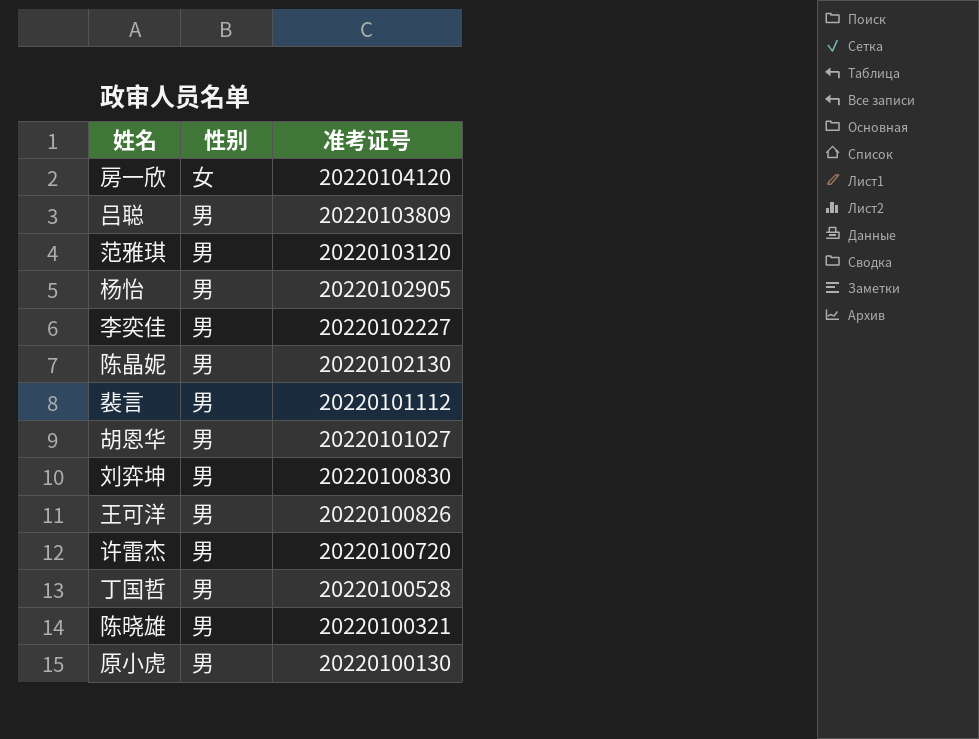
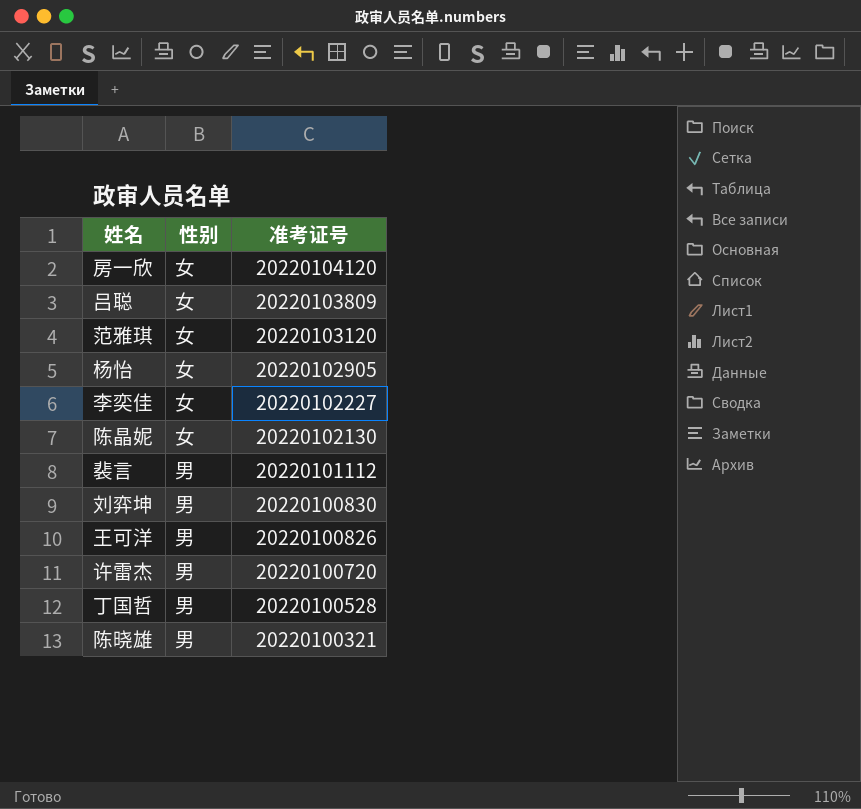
row 胡恩华: 男 | 20220101027 -> none
row 原小虎: 男 | 20220100130 -> none
吕聪 | 性别: 男 -> 女
范雅琪 | 性别: 男 -> 女
杨怡 | 性别: 男 -> 女
李奕佳 | 性别: 男 -> 女
陈晶妮 | 性别: 男 -> 女

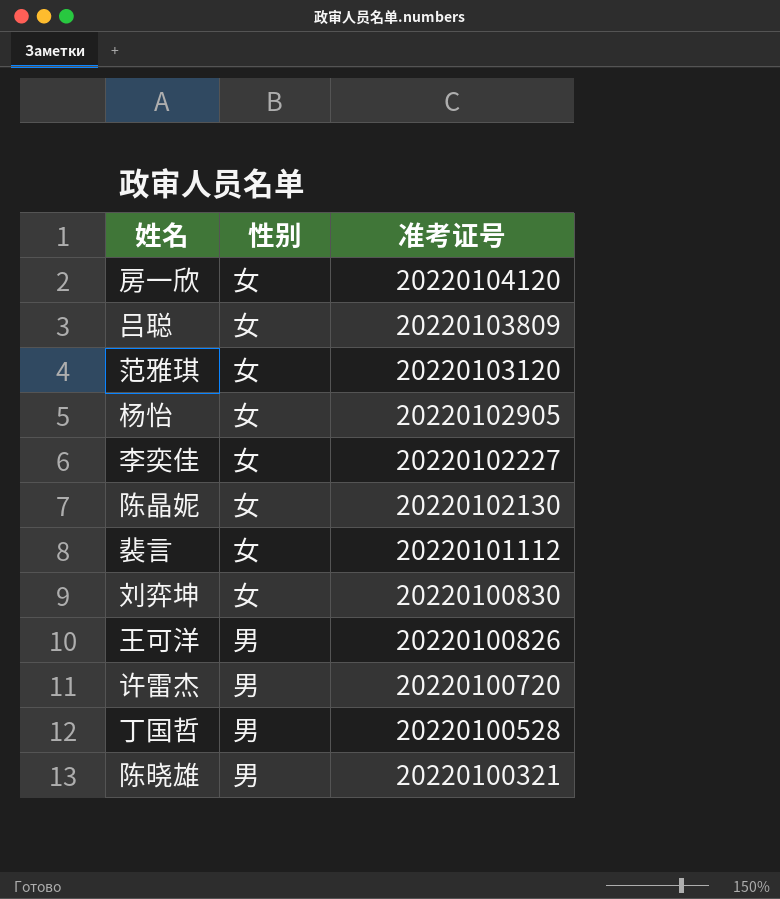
裴言 | 性别: 男 -> 女
刘弈坤 | 性别: 男 -> 女

